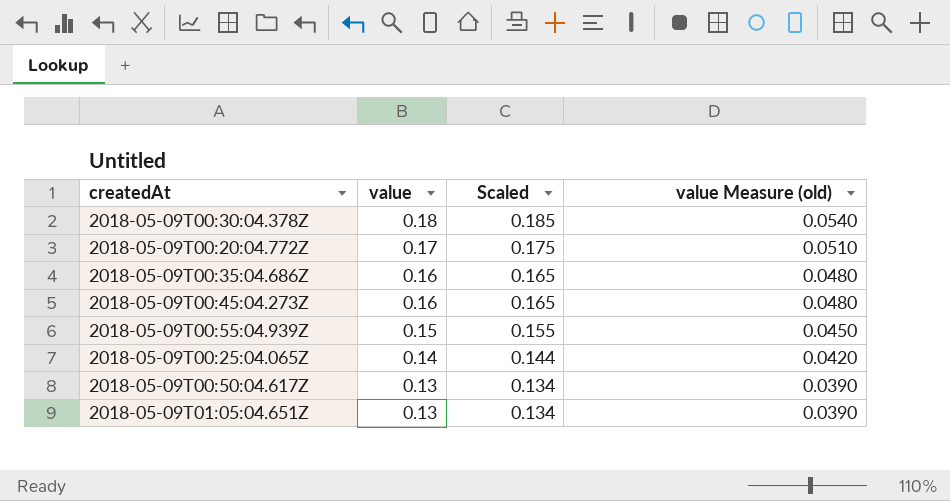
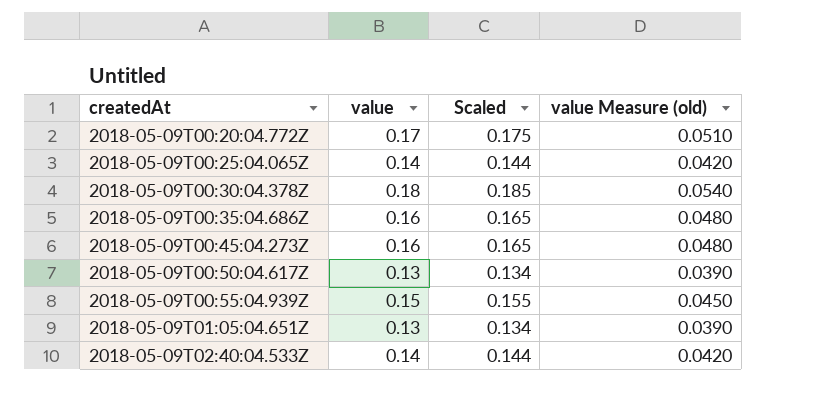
row order: value descending -> createdAt ascending
row 2018-05-09T02:40:04.533Z: none -> 0.14 | 0.144 | 0.0420

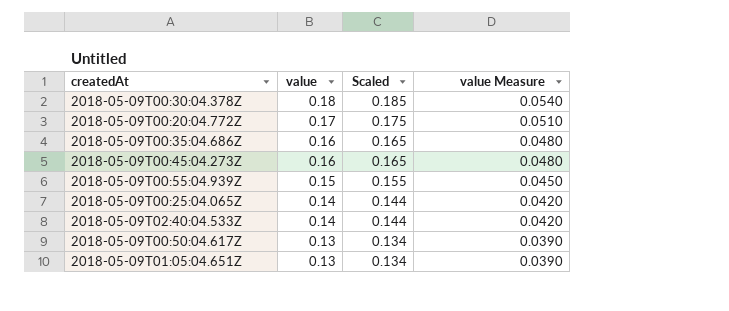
row order: createdAt ascending -> value descending
column name: value Measure (old) -> value Measure

